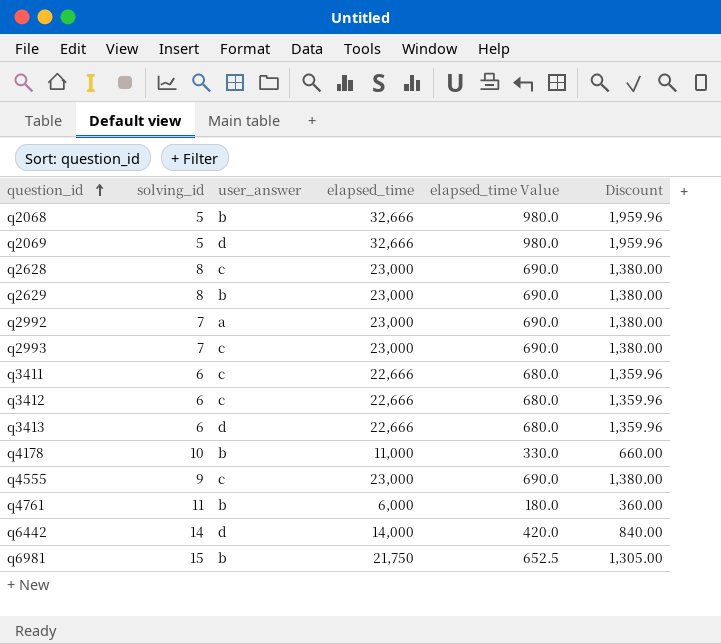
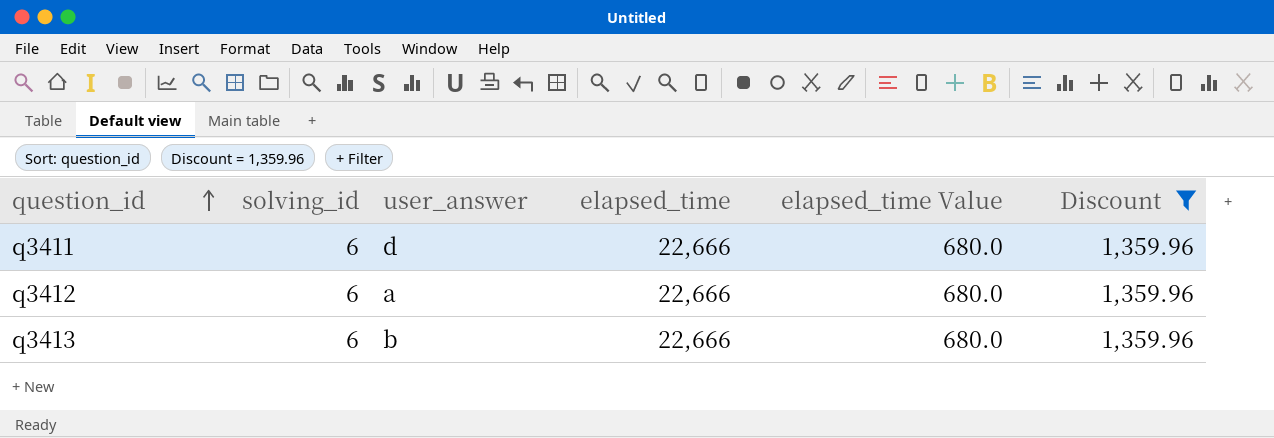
filter: none -> Discount = 1,359.96
q3411 | user_answer: c -> d
q3412 | user_answer: c -> a
q3413 | user_answer: d -> b

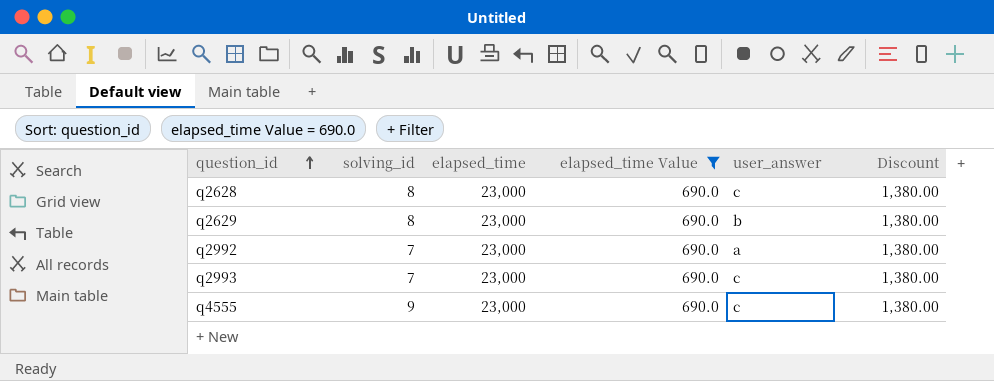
filter: Discount = 1,359.96 -> elapsed_time Value = 690.0
column user_answer | position: 3 -> 5

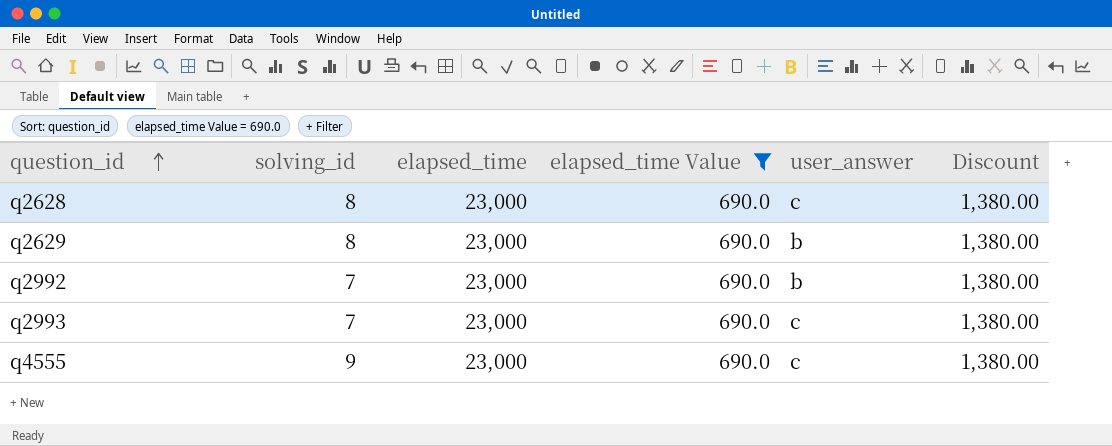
q2992 | user_answer: a -> b

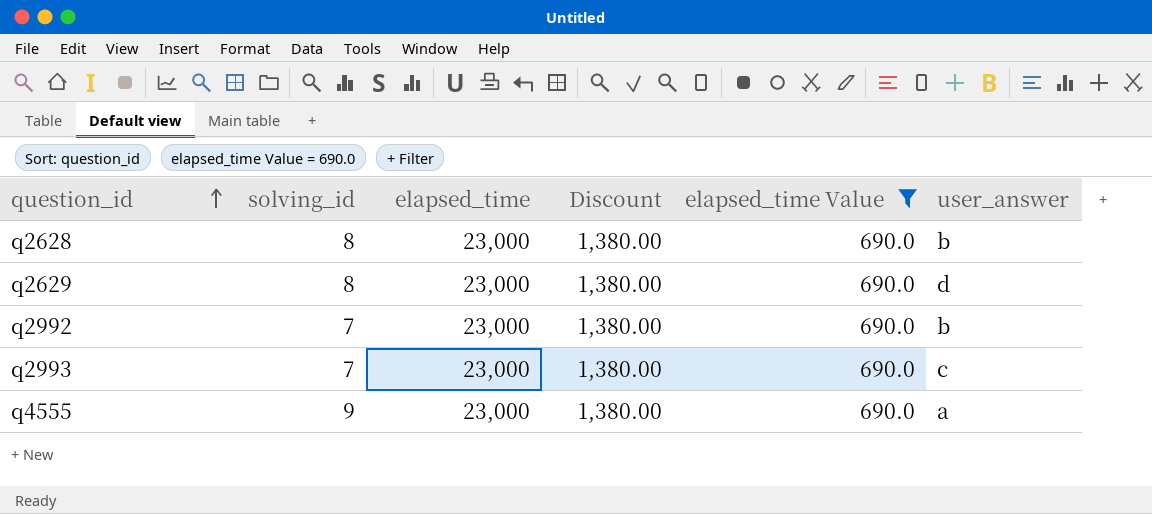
column Discount | position: 6 -> 4
q2628 | user_answer: c -> b
q2629 | user_answer: b -> d
q4555 | user_answer: c -> a

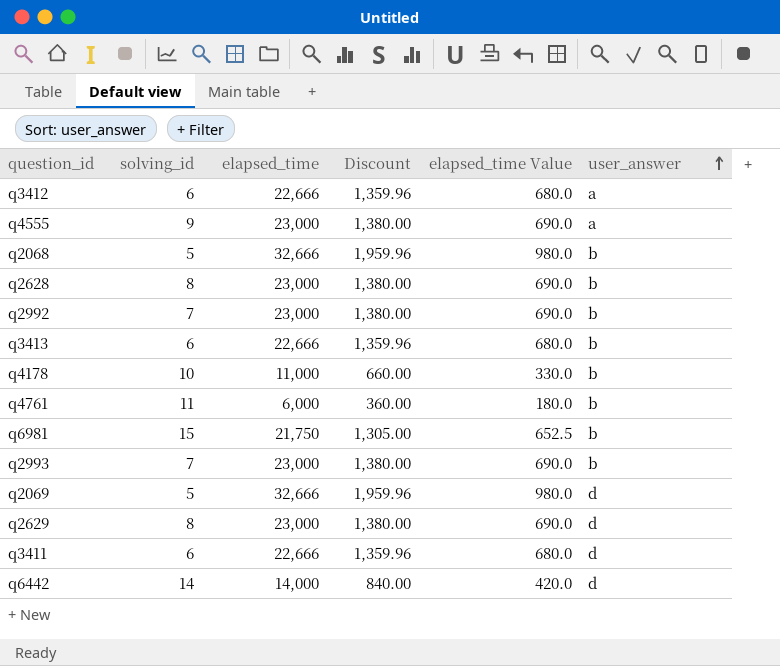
filter: elapsed_time Value = 690.0 -> none
row order: question_id ascending -> user_answer ascending
q2993 | user_answer: c -> b

